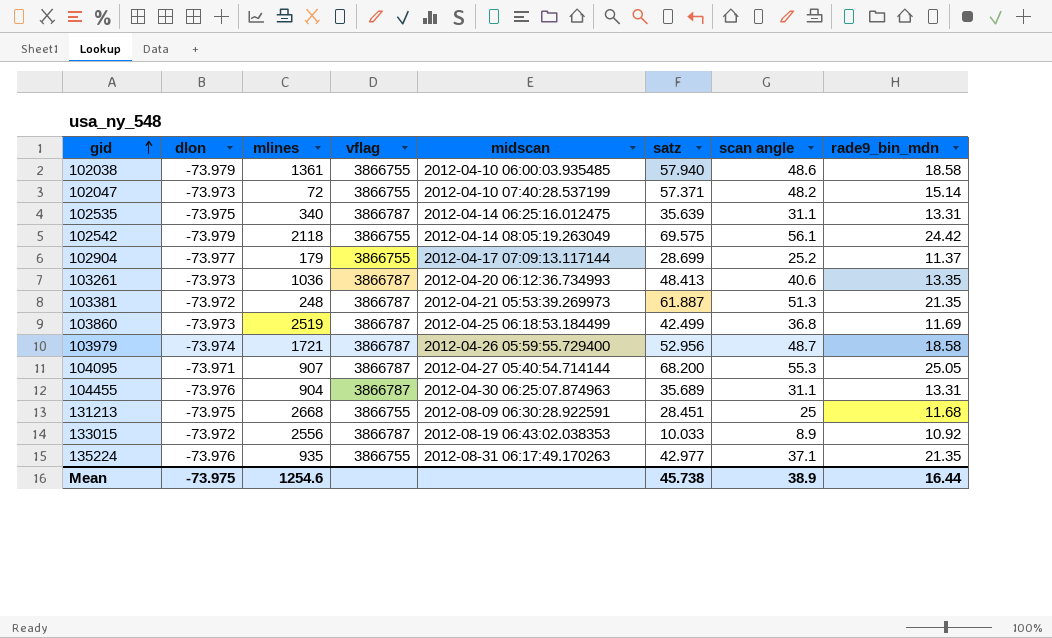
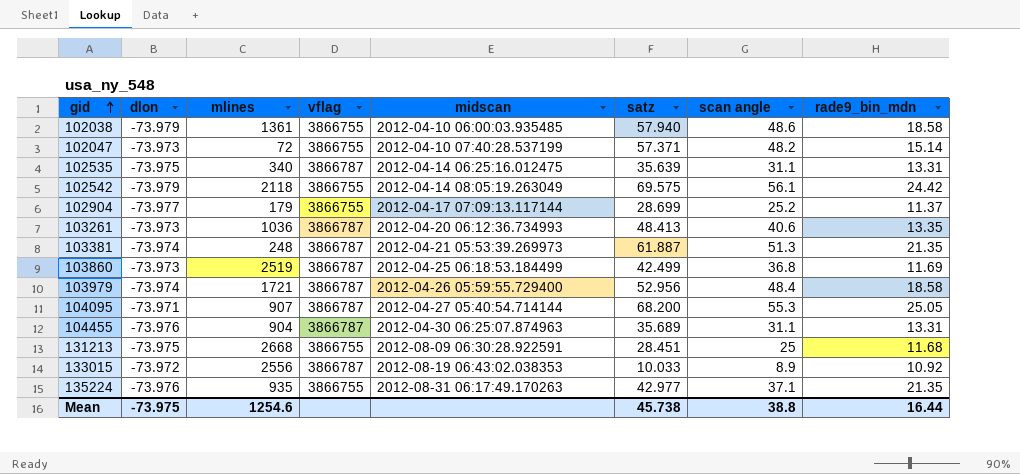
103381 | dlon: -73.972 -> -73.974
103979 | scan angle: 48.7 -> 48.4
Mean | scan angle: 38.9 -> 38.8

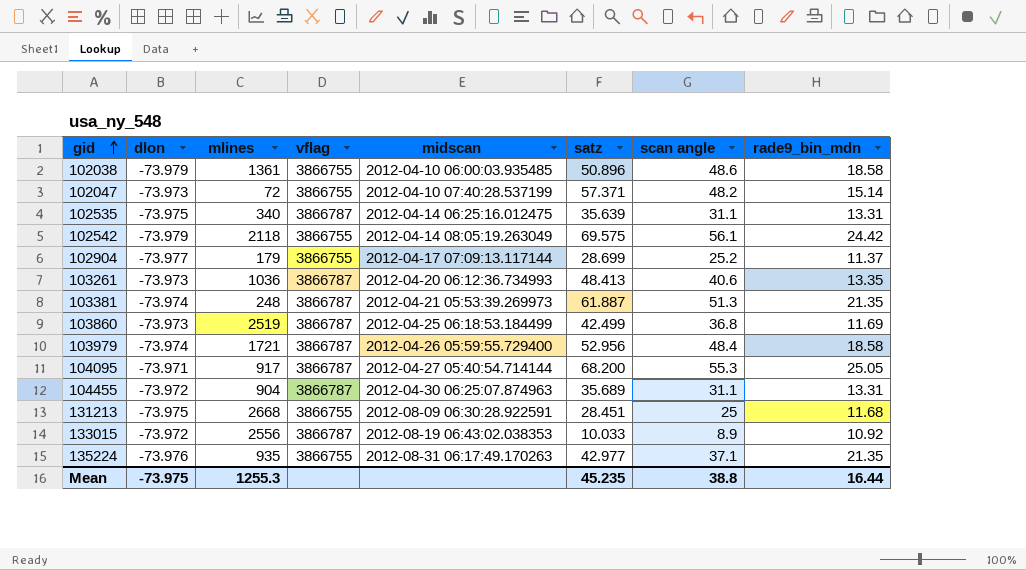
102038 | satz: 57.940 -> 50.896
104095 | mlines: 907 -> 917
104455 | dlon: -73.976 -> -73.972
Mean | mlines: 1254.6 -> 1255.3
Mean | satz: 45.738 -> 45.235

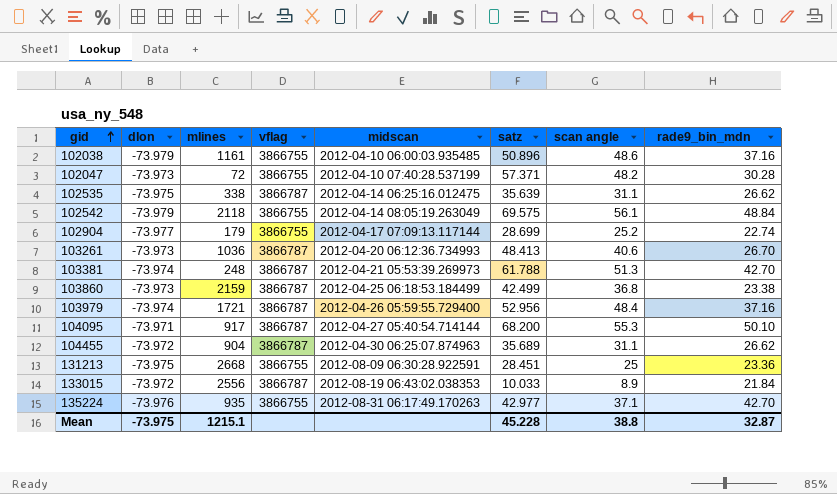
102038 | mlines: 1361 -> 1161
102038 | rade9_bin_mdn: 18.58 -> 37.16
102047 | rade9_bin_mdn: 15.14 -> 30.28
102535 | mlines: 340 -> 338
102535 | rade9_bin_mdn: 13.31 -> 26.62
102542 | rade9_bin_mdn: 24.42 -> 48.84
102904 | rade9_bin_mdn: 11.37 -> 22.74
103261 | rade9_bin_mdn: 13.35 -> 26.70
103381 | satz: 61.887 -> 61.788
103381 | rade9_bin_mdn: 21.35 -> 42.70
103860 | mlines: 2519 -> 2159
103860 | rade9_bin_mdn: 11.69 -> 23.38
103979 | rade9_bin_mdn: 18.58 -> 37.16
104095 | rade9_bin_mdn: 25.05 -> 50.10
104455 | rade9_bin_mdn: 13.31 -> 26.62
131213 | rade9_bin_mdn: 11.68 -> 23.36
133015 | rade9_bin_mdn: 10.92 -> 21.84
135224 | rade9_bin_mdn: 21.35 -> 42.70
Mean | mlines: 1255.3 -> 1215.1
Mean | satz: 45.235 -> 45.228
Mean | rade9_bin_mdn: 16.44 -> 32.87

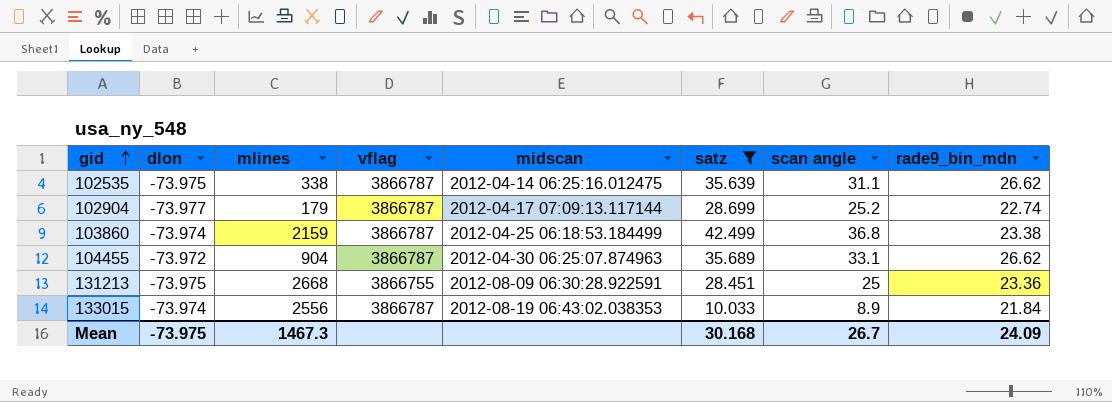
filter: none -> satz <= 42.499
102904 | vflag: 3866755 -> 3866787
103860 | dlon: -73.973 -> -73.974
104455 | scan angle: 31.1 -> 33.1
133015 | dlon: -73.972 -> -73.974
Mean | mlines: 1215.1 -> 1467.3
Mean | satz: 45.228 -> 30.168
Mean | scan angle: 38.8 -> 26.7
Mean | rade9_bin_mdn: 32.87 -> 24.09

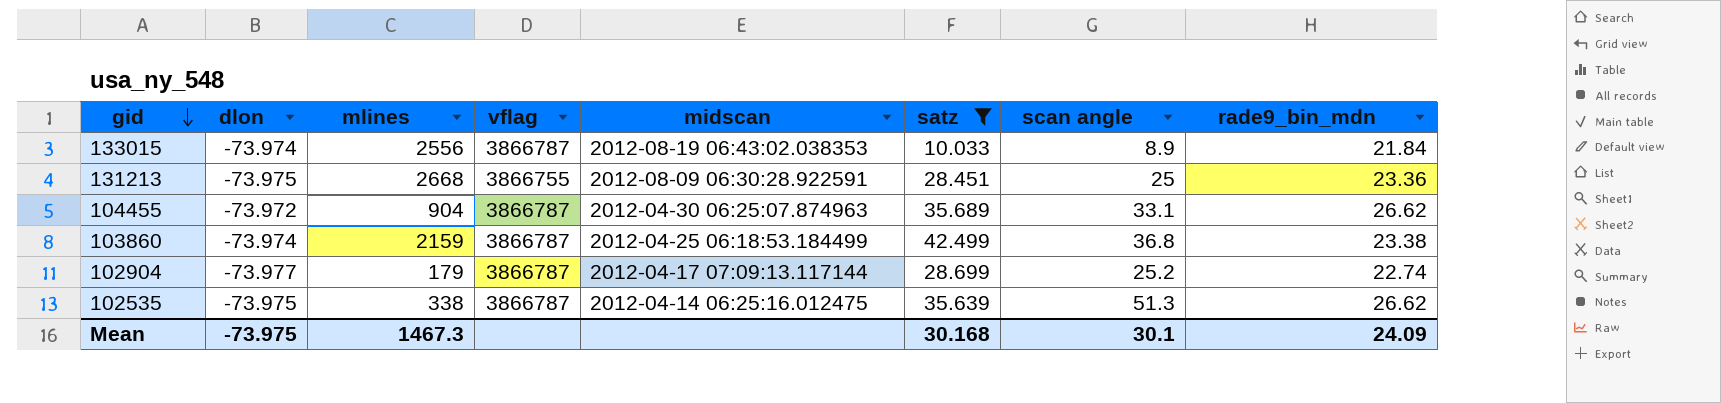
row order: gid ascending -> gid descending
102535 | scan angle: 31.1 -> 51.3
Mean | scan angle: 26.7 -> 30.1

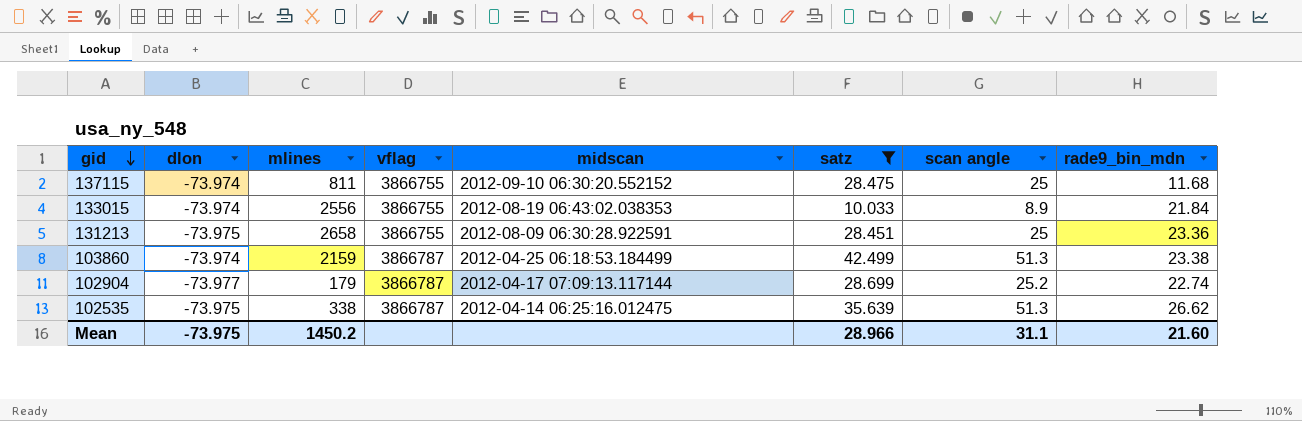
row 104455: -73.972 | 904 | 3866787 | 2012-04-30 06:25:07.874963 | 35.689 | 33.1 | 26.62 -> none
row 137115: none -> -73.974 | 811 | 3866755 | 2012-09-10 06:30:20.552152 | 28.475 | 25 | 11.68
133015 | vflag: 3866787 -> 3866755
131213 | mlines: 2668 -> 2658
103860 | scan angle: 36.8 -> 51.3
Mean | mlines: 1467.3 -> 1450.2
Mean | satz: 30.168 -> 28.966
Mean | scan angle: 30.1 -> 31.1
Mean | rade9_bin_mdn: 24.09 -> 21.60

